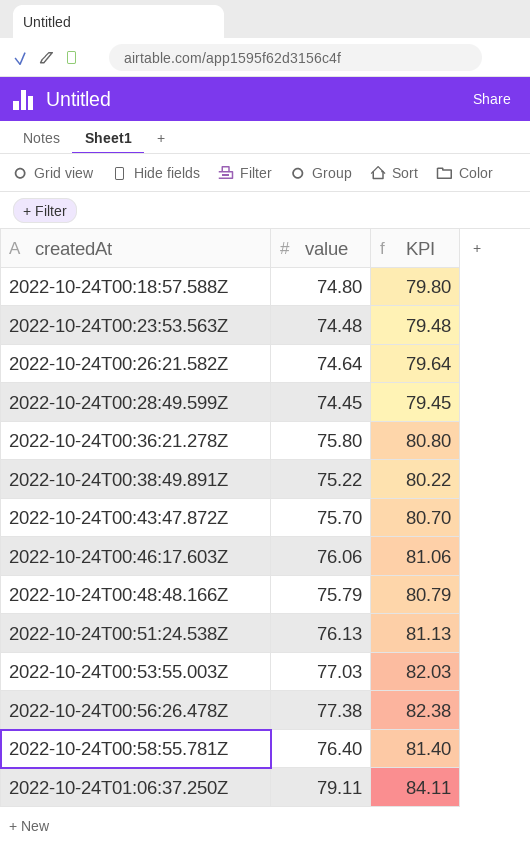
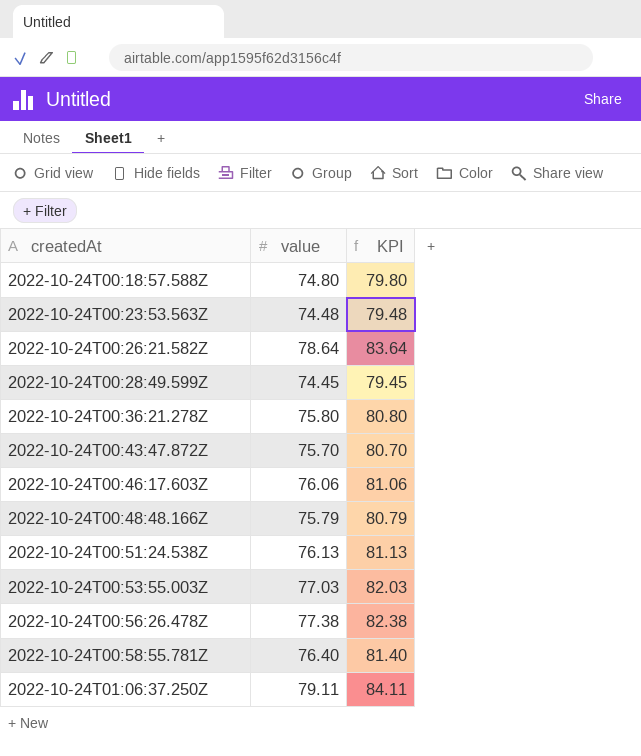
row 2022-10-24T00:38:49.891Z: 75.22 | 80.22 -> none
2022-10-24T00:26:21.582Z | value: 74.64 -> 78.64
2022-10-24T00:26:21.582Z | KPI: 79.64 -> 83.64

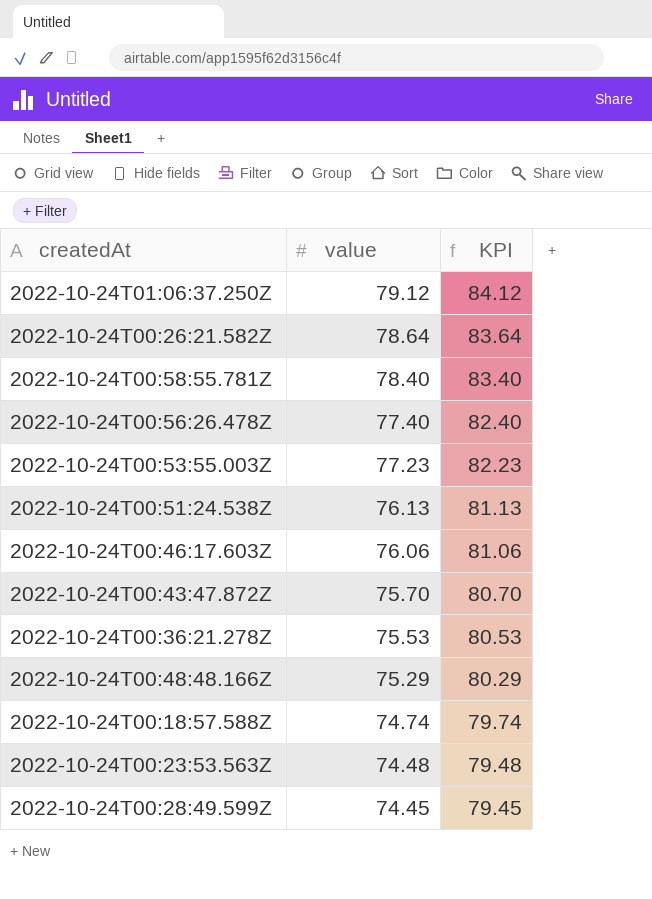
row order: createdAt ascending -> value descending
2022-10-24T01:06:37.250Z | value: 79.11 -> 79.12
2022-10-24T01:06:37.250Z | KPI: 84.11 -> 84.12
2022-10-24T00:58:55.781Z | value: 76.40 -> 78.40
2022-10-24T00:58:55.781Z | KPI: 81.40 -> 83.40
2022-10-24T00:56:26.478Z | value: 77.38 -> 77.40
2022-10-24T00:56:26.478Z | KPI: 82.38 -> 82.40
2022-10-24T00:53:55.003Z | value: 77.03 -> 77.23
2022-10-24T00:53:55.003Z | KPI: 82.03 -> 82.23
2022-10-24T00:36:21.278Z | value: 75.80 -> 75.53
2022-10-24T00:36:21.278Z | KPI: 80.80 -> 80.53
2022-10-24T00:48:48.166Z | value: 75.79 -> 75.29
2022-10-24T00:48:48.166Z | KPI: 80.79 -> 80.29
2022-10-24T00:18:57.588Z | value: 74.80 -> 74.74
2022-10-24T00:18:57.588Z | KPI: 79.80 -> 79.74

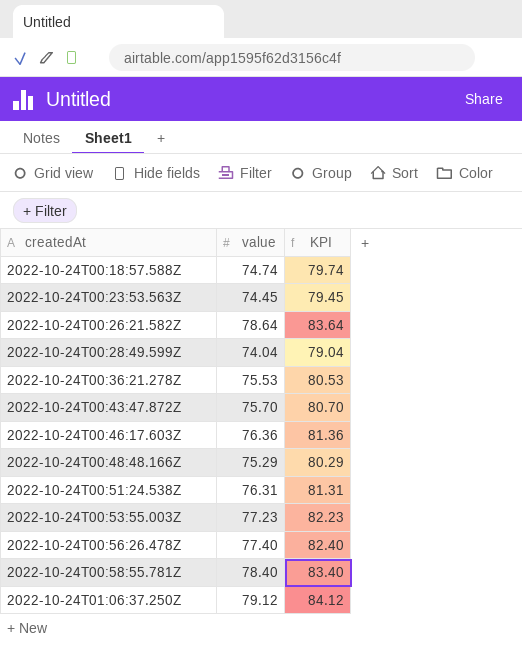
row order: value descending -> createdAt ascending
2022-10-24T00:23:53.563Z | value: 74.48 -> 74.45
2022-10-24T00:23:53.563Z | KPI: 79.48 -> 79.45
2022-10-24T00:28:49.599Z | value: 74.45 -> 74.04
2022-10-24T00:28:49.599Z | KPI: 79.45 -> 79.04
2022-10-24T00:46:17.603Z | value: 76.06 -> 76.36
2022-10-24T00:46:17.603Z | KPI: 81.06 -> 81.36
2022-10-24T00:51:24.538Z | value: 76.13 -> 76.31
2022-10-24T00:51:24.538Z | KPI: 81.13 -> 81.31

